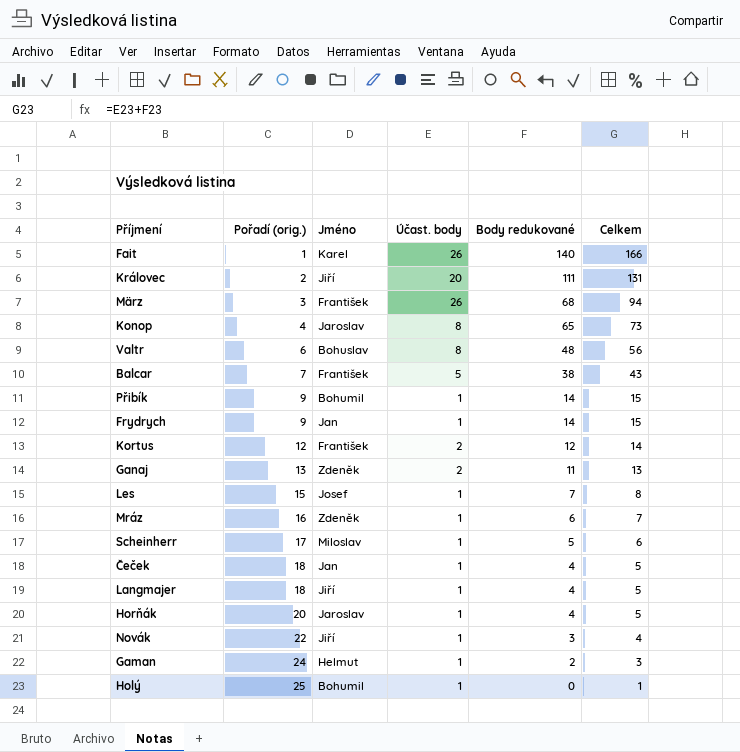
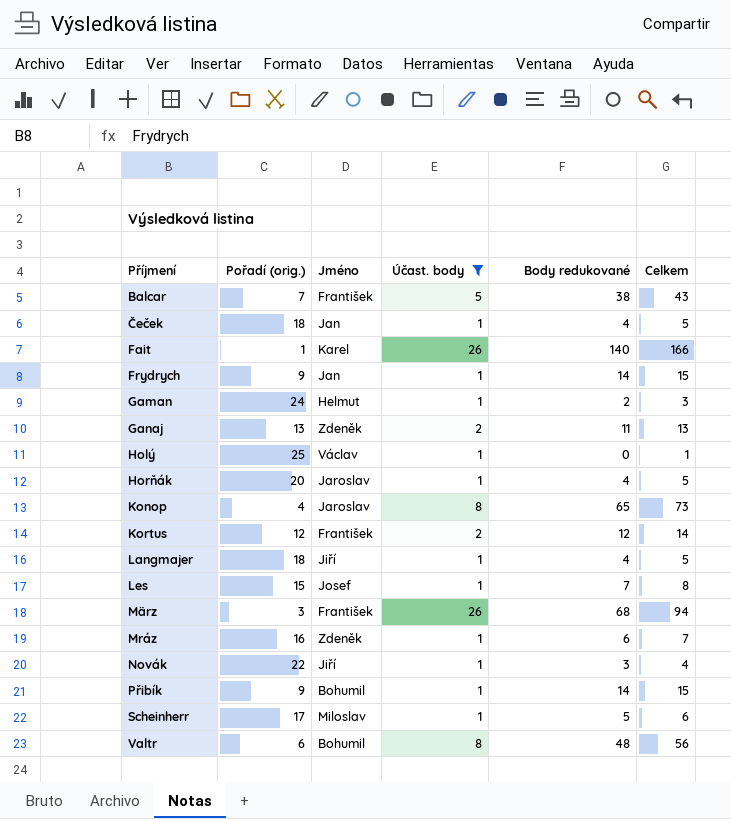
filter: none -> Účast. body != 20
row order: Pořadí (orig.) ascending -> Příjmení ascending
Holý | Jméno: Bohumil -> Václav
Valtr | Jméno: Bohuslav -> Bohumil

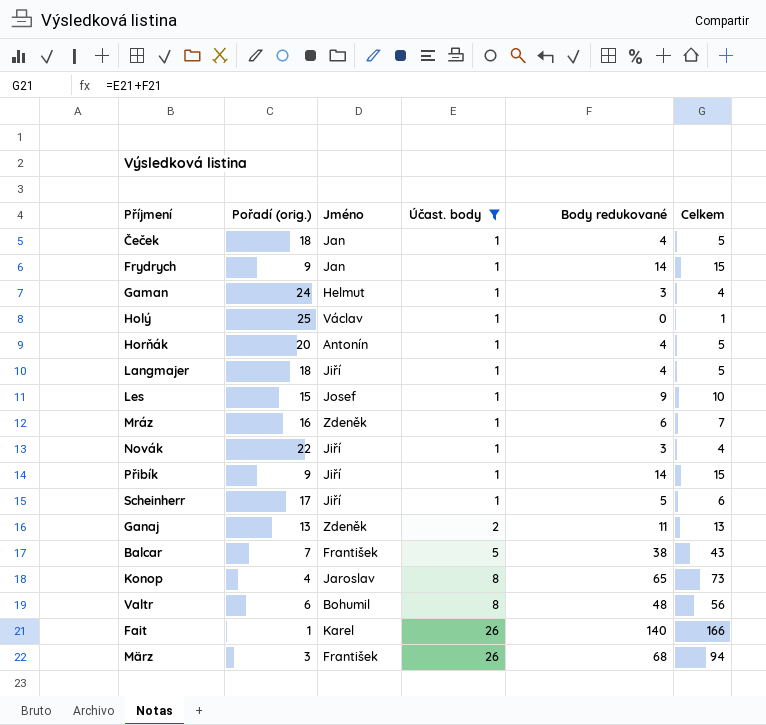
row order: Příjmení ascending -> Účast. body ascending
row Kortus: 12 | František | 2 | 12 | 14 -> none
Gaman | Body redukované: 2 -> 3
Gaman | Celkem: 3 -> 4
Horňák | Jméno: Jaroslav -> Antonín
Les | Body redukované: 7 -> 9
Les | Celkem: 8 -> 10
Přibík | Jméno: Bohumil -> Jiří
Scheinherr | Jméno: Miloslav -> Jiří

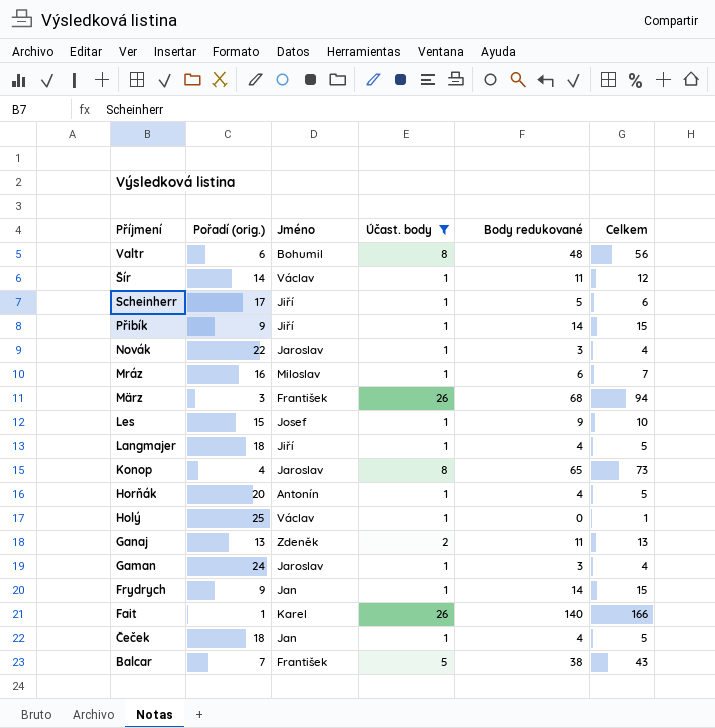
row order: Účast. body ascending -> Příjmení descending
row Šír: none -> 14 | Václav | 1 | 11 | 12
Novák | Jméno: Jiří -> Jaroslav
Mráz | Jméno: Zdeněk -> Miloslav
Gaman | Jméno: Helmut -> Jaroslav

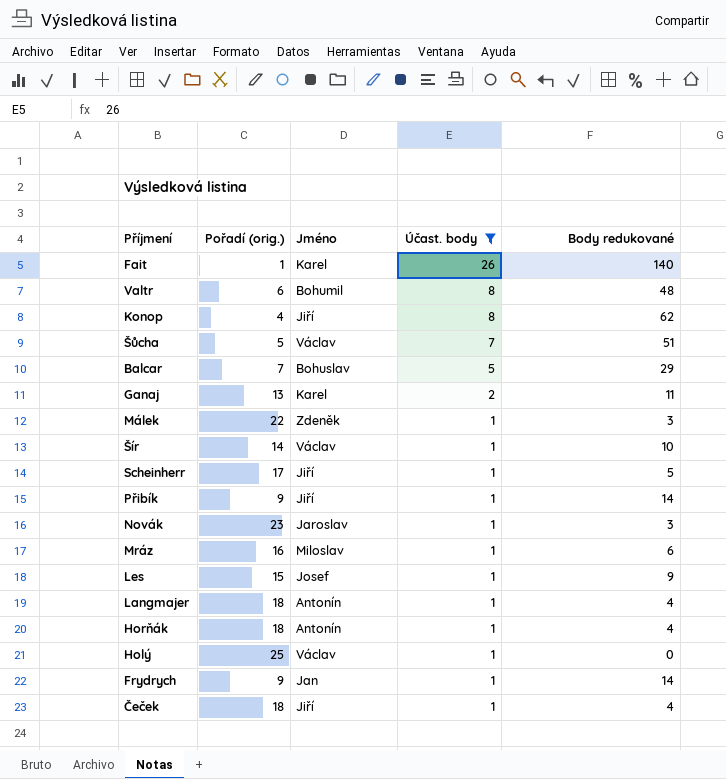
row order: Příjmení descending -> Účast. body descending
column Celkem | formula: [Účast. body] + [Body redukované] -> none
row März: 3 | František | 26 | 68 | 94 -> none
row Gaman: 24 | Jaroslav | 1 | 3 | 4 -> none
Konop | Jméno: Jaroslav -> Jiří
Konop | Body redukované: 65 -> 62
row Šůcha: none -> 5 | Václav | 7 | 51
Balcar | Jméno: František -> Bohuslav
Balcar | Body redukované: 38 -> 29
Ganaj | Jméno: Zdeněk -> Karel
row Málek: none -> 22 | Zdeněk | 1 | 3
Šír | Body redukované: 11 -> 10
Novák | Pořadí (orig.): 22 -> 23
Langmajer | Jméno: Jiří -> Antonín
Horňák | Pořadí (orig.): 20 -> 18
Čeček | Jméno: Jan -> Jiří

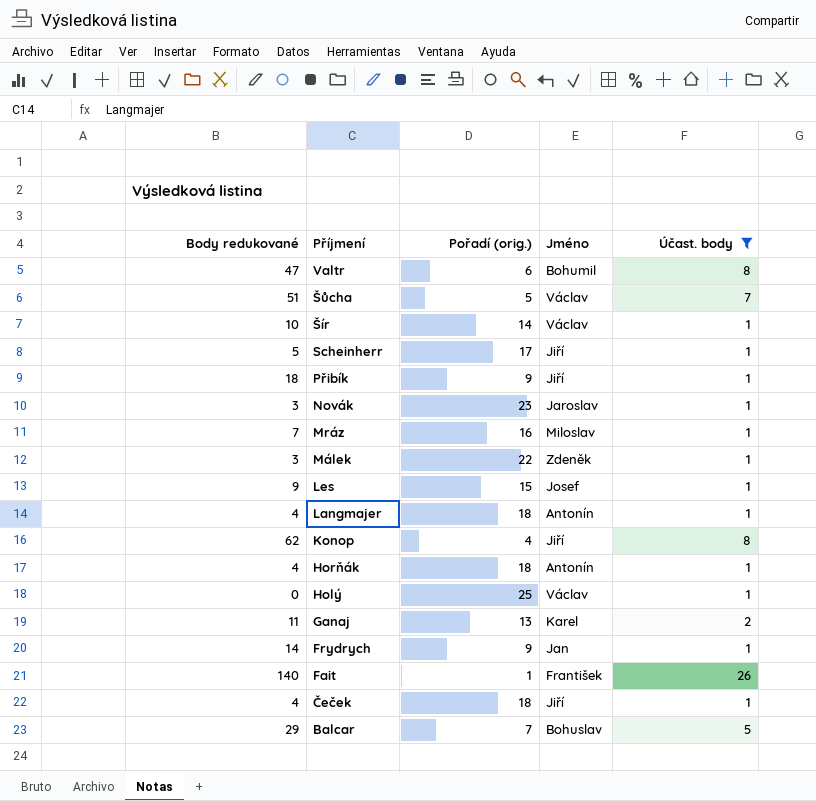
row order: Účast. body descending -> Příjmení descending
column Body redukované | position: 5 -> 1
Valtr | Body redukované: 48 -> 47
Přibík | Body redukované: 14 -> 18
Mráz | Body redukované: 6 -> 7
Fait | Jméno: Karel -> František

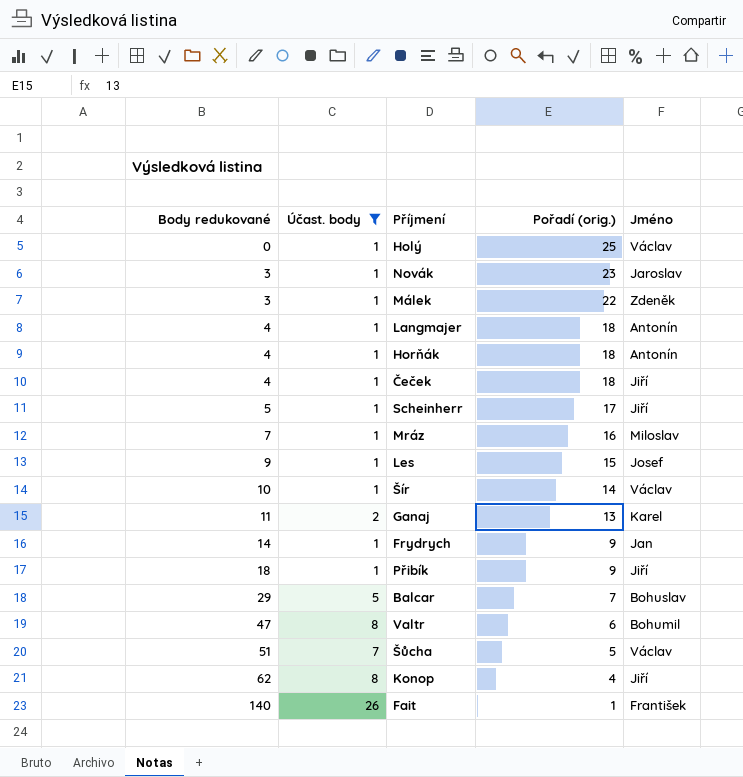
row order: Příjmení descending -> Body redukované ascending
column Účast. body | position: 5 -> 2

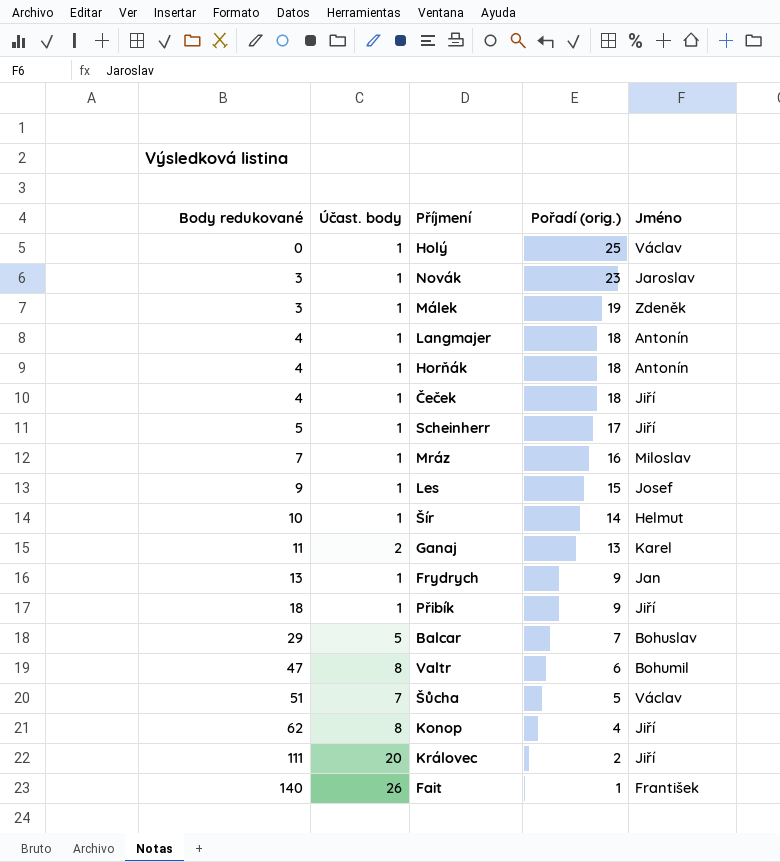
filter: Účast. body != 20 -> none
Málek | Pořadí (orig.): 22 -> 19
Šír | Jméno: Václav -> Helmut
Frydrych | Body redukované: 14 -> 13

